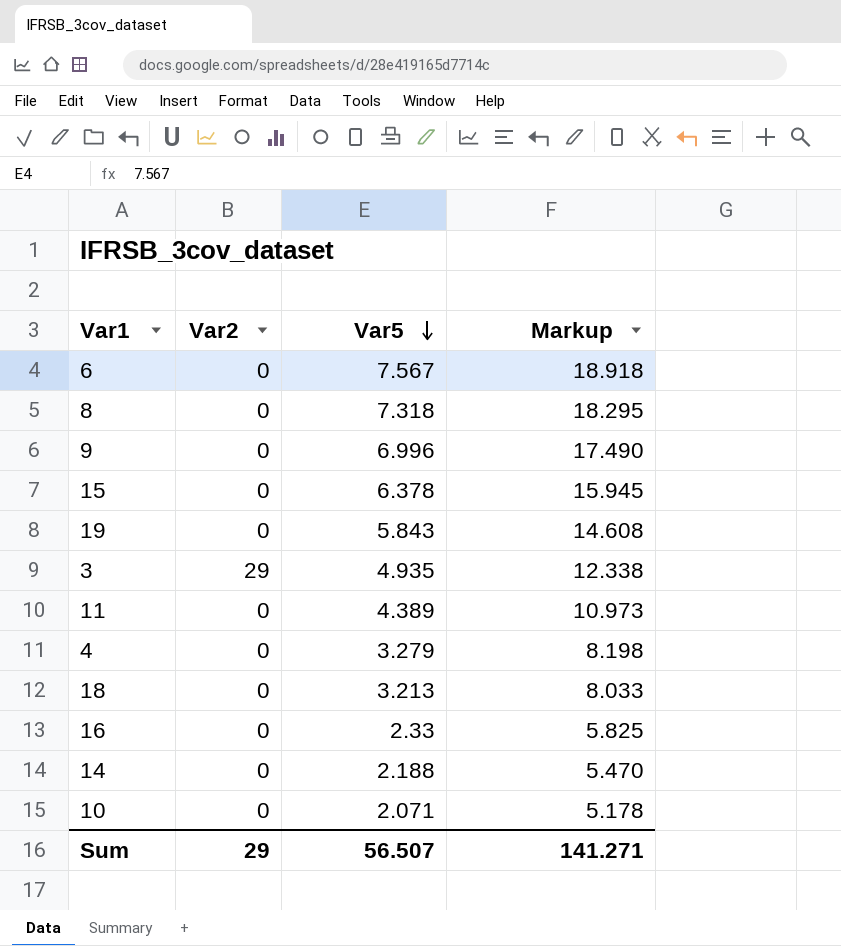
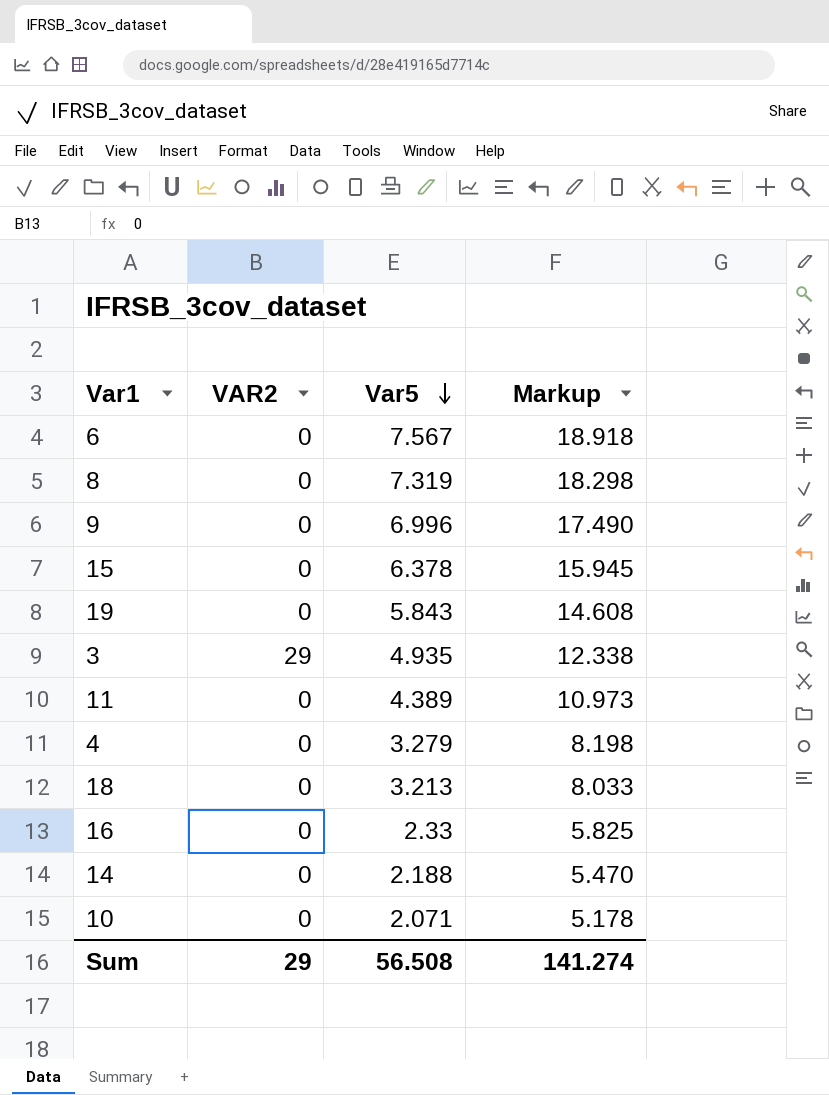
column name: Var2 -> VAR2
8 | Var5: 7.318 -> 7.319
8 | Markup: 18.295 -> 18.298
Sum | Var5: 56.507 -> 56.508
Sum | Markup: 141.271 -> 141.274

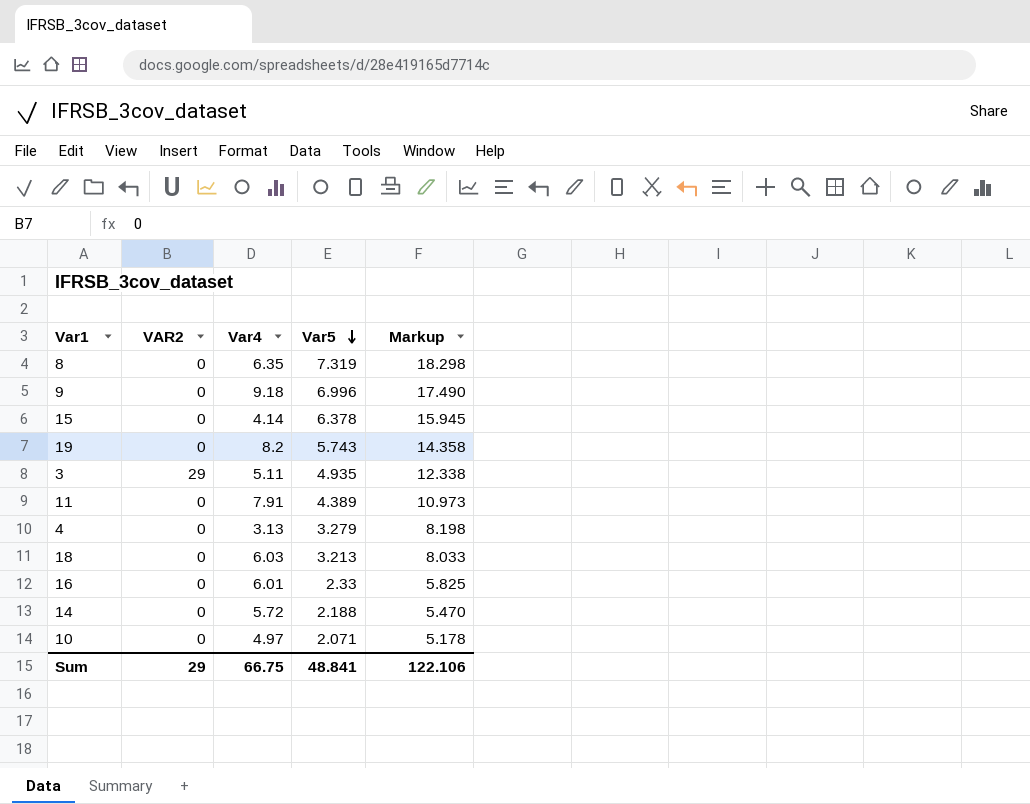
column Var4 | position: none -> 3
row 6: 0 | 7.567 | 18.918 -> none
19 | Var5: 5.843 -> 5.743
19 | Markup: 14.608 -> 14.358
Sum | Var5: 56.508 -> 48.841
Sum | Markup: 141.274 -> 122.106

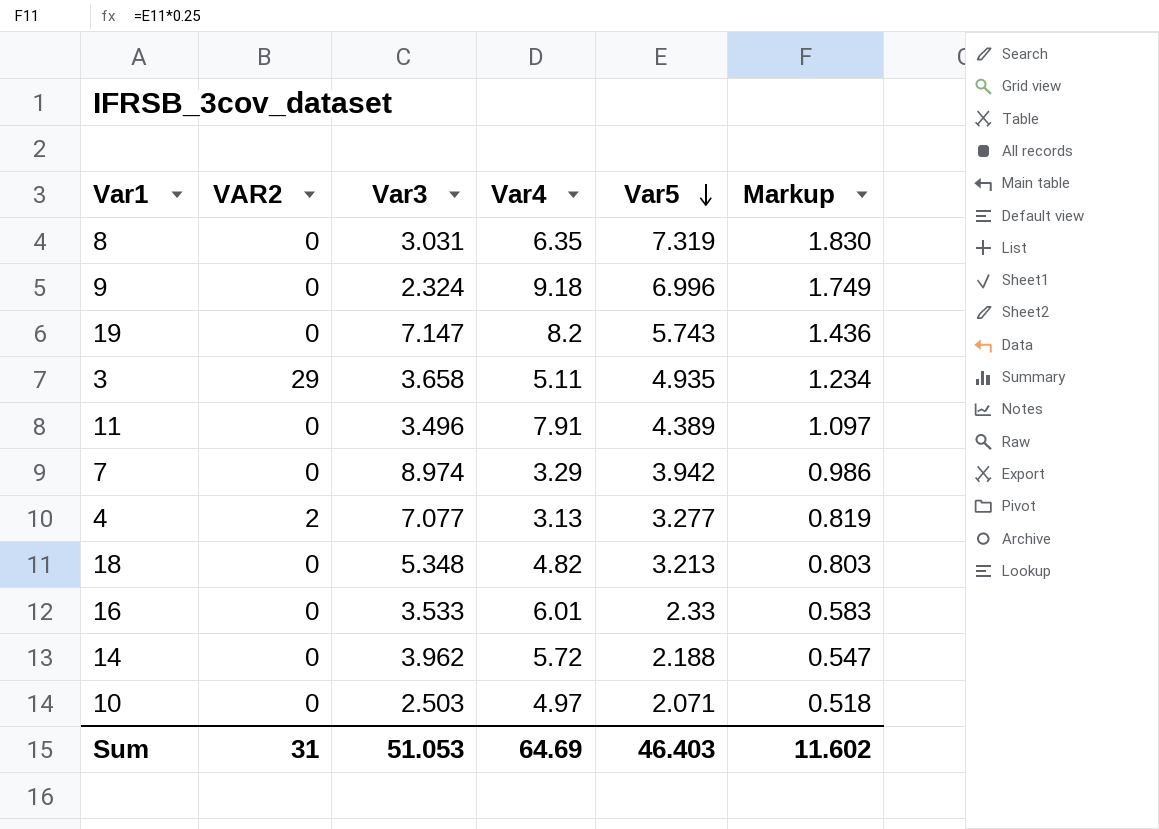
column Var3 | position: none -> 3
column Markup | formula: [Var5] * 2.5 -> [Var5] * 0.25
row 15: 0 | 4.14 | 6.378 | 15.945 -> none
row 7: none -> 0 | 8.974 | 3.29 | 3.942 | 0.986
4 | VAR2: 0 -> 2
4 | Var5: 3.279 -> 3.277
18 | Var4: 6.03 -> 4.82
Sum | VAR2: 29 -> 31
Sum | Var4: 66.75 -> 64.69
Sum | Var5: 48.841 -> 46.403
Sum | Markup: 122.106 -> 11.602

